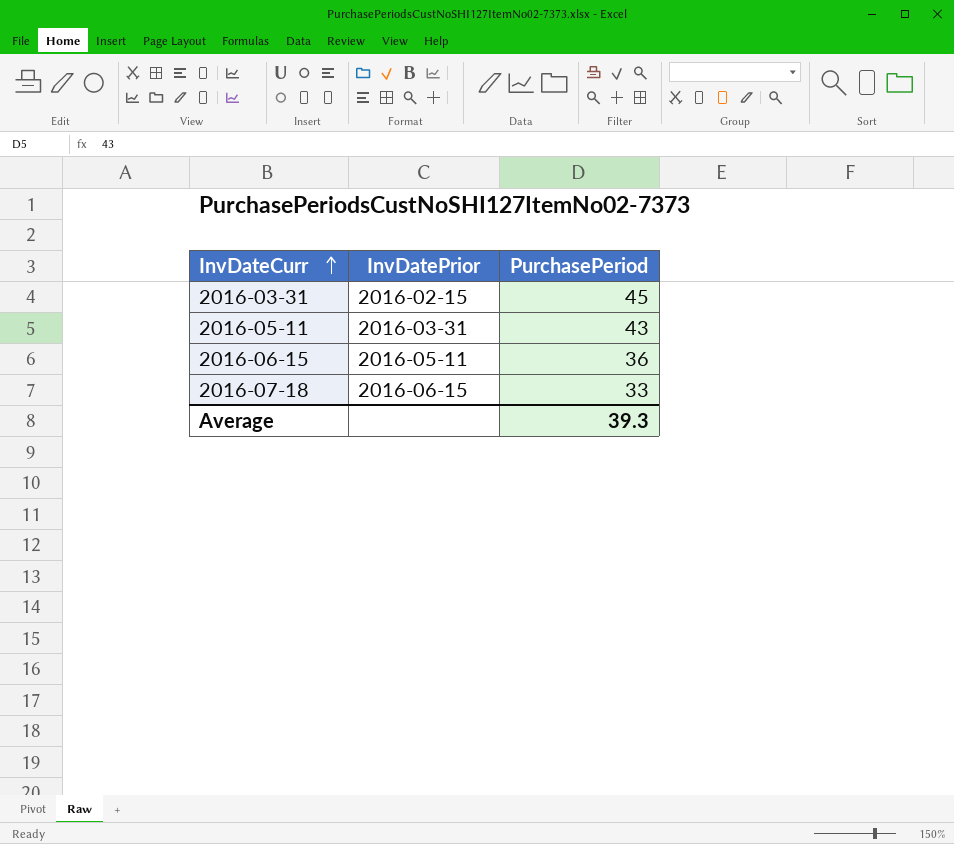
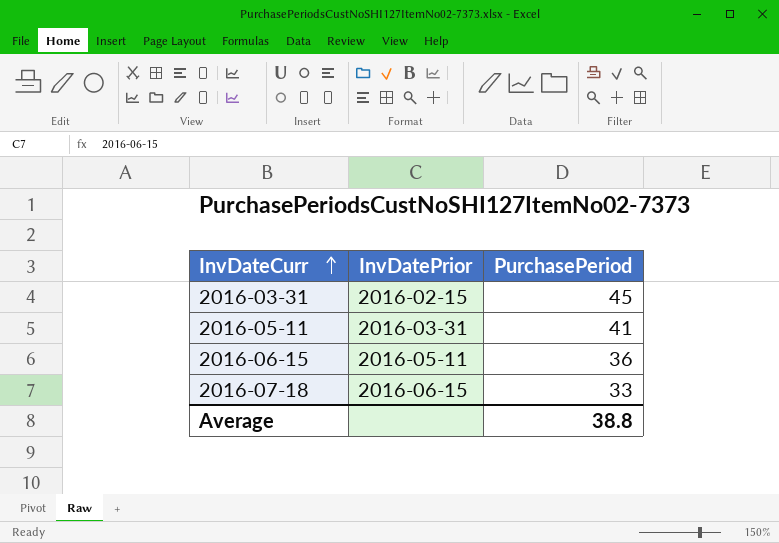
2016-05-11 | PurchasePeriod: 43 -> 41
Average | PurchasePeriod: 39.3 -> 38.8

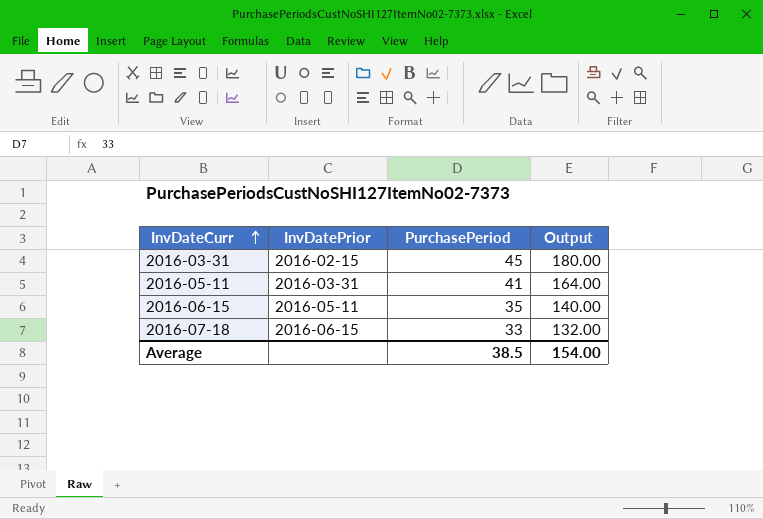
column Output | formula: none -> [PurchasePeriod] * 4
2016-06-15 | PurchasePeriod: 36 -> 35
Average | PurchasePeriod: 38.8 -> 38.5

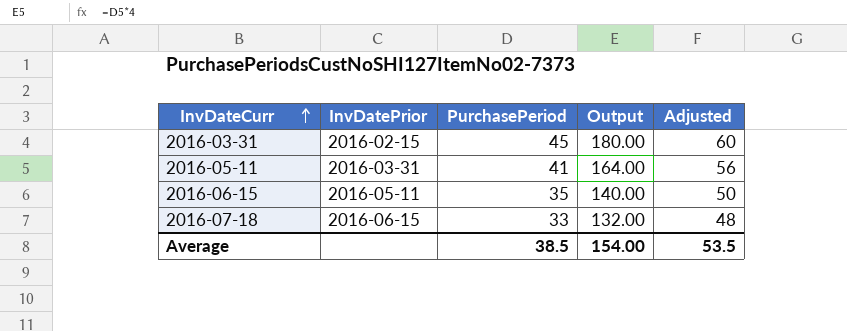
column Adjusted | formula: none -> [PurchasePeriod] + 15

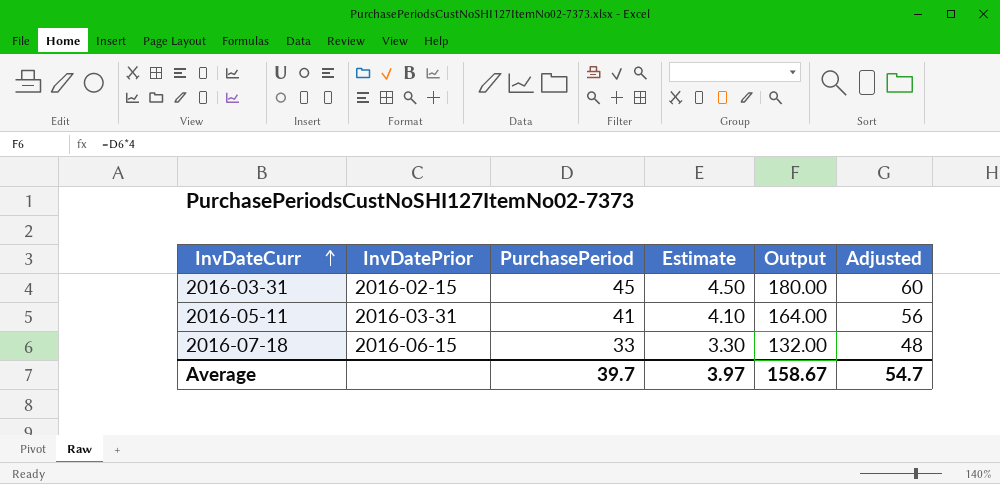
column Estimate | formula: none -> [PurchasePeriod] * 0.1
row 2016-06-15: 2016-05-11 | 35 | 140.00 | 50 -> none
Average | PurchasePeriod: 38.5 -> 39.7
Average | Output: 154.00 -> 158.67
Average | Adjusted: 53.5 -> 54.7

